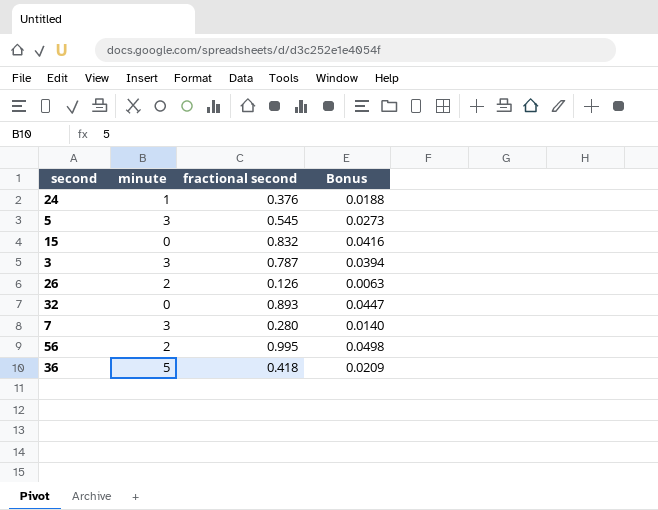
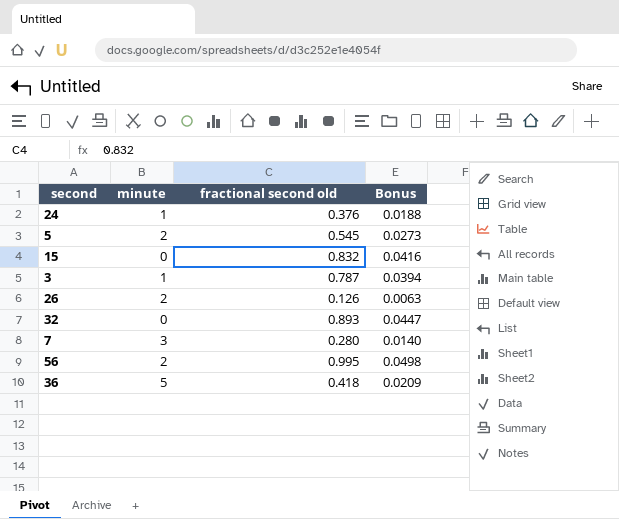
column name: fractional second -> fractional second old
5 | minute: 3 -> 2
3 | minute: 3 -> 1

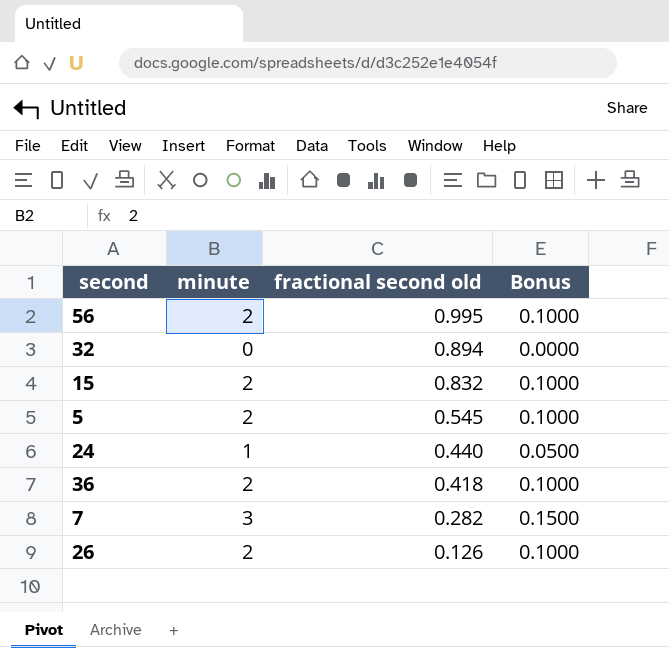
row order: none -> fractional second old descending
column Bonus | formula: [fractional second old] * 0.05 -> [minute] * 0.05
row 3: 1 | 0.787 | 0.0394 -> none
32 | fractional second old: 0.893 -> 0.894
15 | minute: 0 -> 2
24 | fractional second old: 0.376 -> 0.440
36 | minute: 5 -> 2
7 | fractional second old: 0.280 -> 0.282

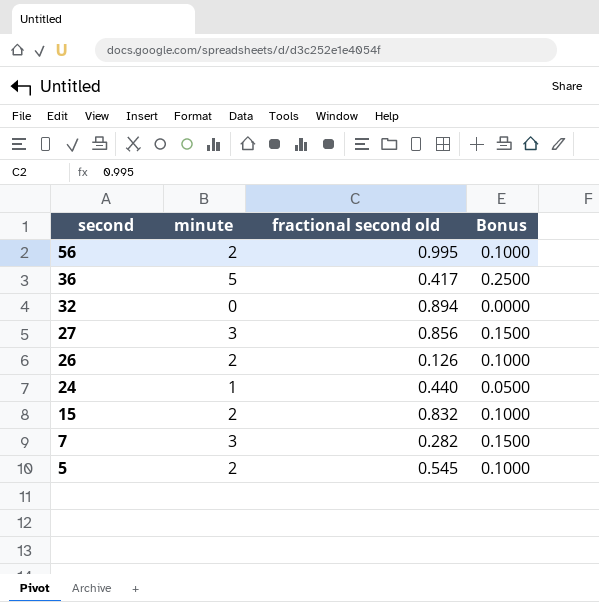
row order: fractional second old descending -> second descending
36 | minute: 2 -> 5
36 | fractional second old: 0.418 -> 0.417
36 | Bonus: 0.1000 -> 0.2500
row 27: none -> 3 | 0.856 | 0.1500

